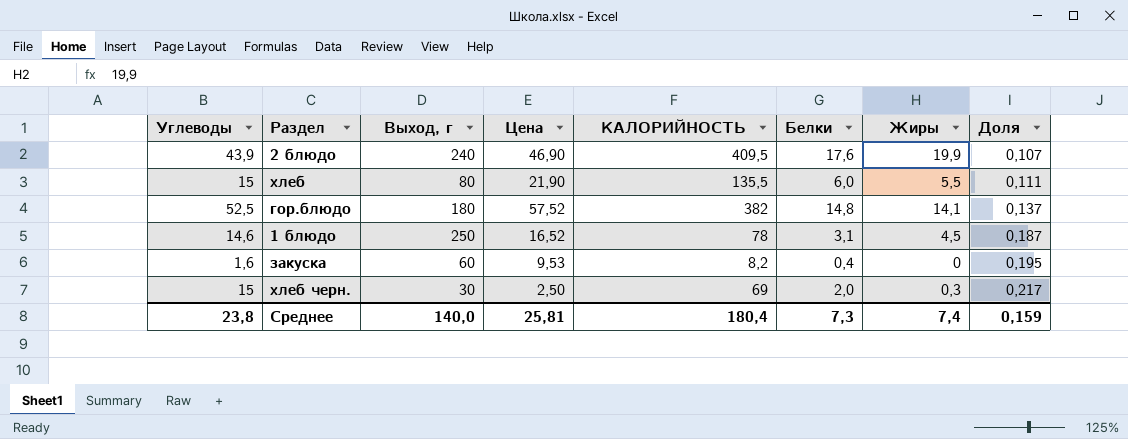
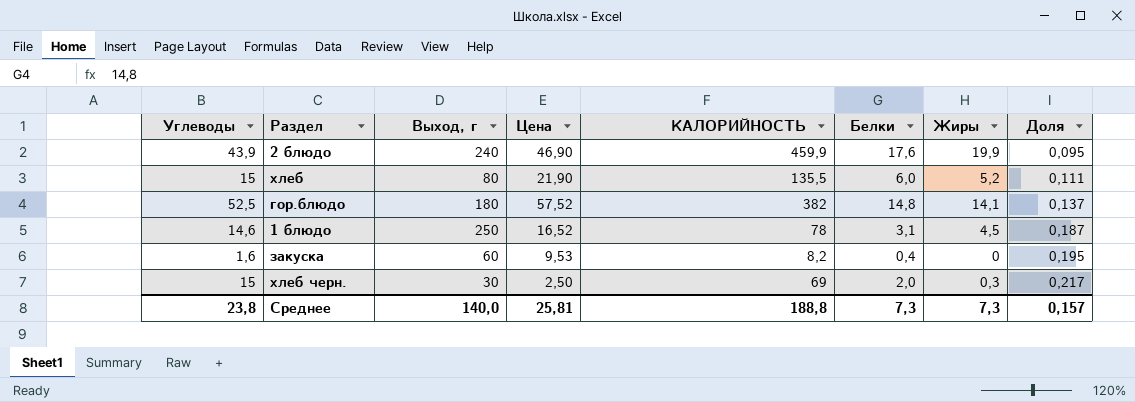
2 блюдо | КАЛОРИЙНОСТЬ: 409,5 -> 459,9
2 блюдо | Доля: 0,107 -> 0,095
хлеб | Жиры: 5,5 -> 5,2
Среднее | КАЛОРИЙНОСТЬ: 180,4 -> 188,8
Среднее | Жиры: 7,4 -> 7,3
Среднее | Доля: 0,159 -> 0,157

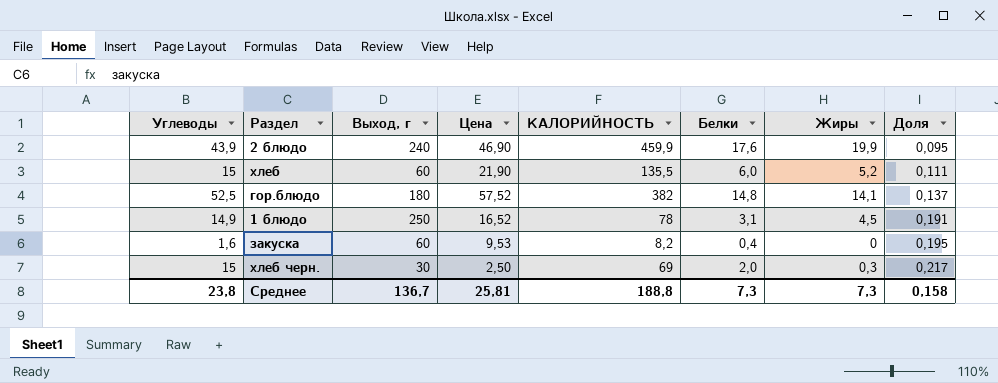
хлеб | Выход, г: 80 -> 60
1 блюдо | Углеводы: 14,6 -> 14,9
1 блюдо | Доля: 0,187 -> 0,191
Среднее | Выход, г: 140,0 -> 136,7
Среднее | Доля: 0,157 -> 0,158

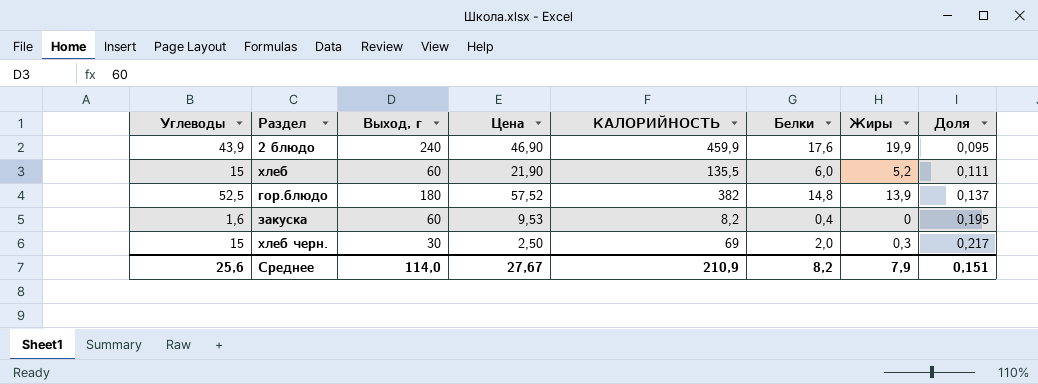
row 1 блюдо: 14,9 | 250 | 16,52 | 78 | 3,1 | 4,5 | 0,191 -> none
гор.блюдо | Жиры: 14,1 -> 13,9
Среднее | Углеводы: 23,8 -> 25,6
Среднее | Выход, г: 136,7 -> 114,0
Среднее | Цена: 25,81 -> 27,67
Среднее | КАЛОРИЙНОСТЬ: 188,8 -> 210,9
Среднее | Белки: 7,3 -> 8,2
Среднее | Жиры: 7,3 -> 7,9
Среднее | Доля: 0,158 -> 0,151

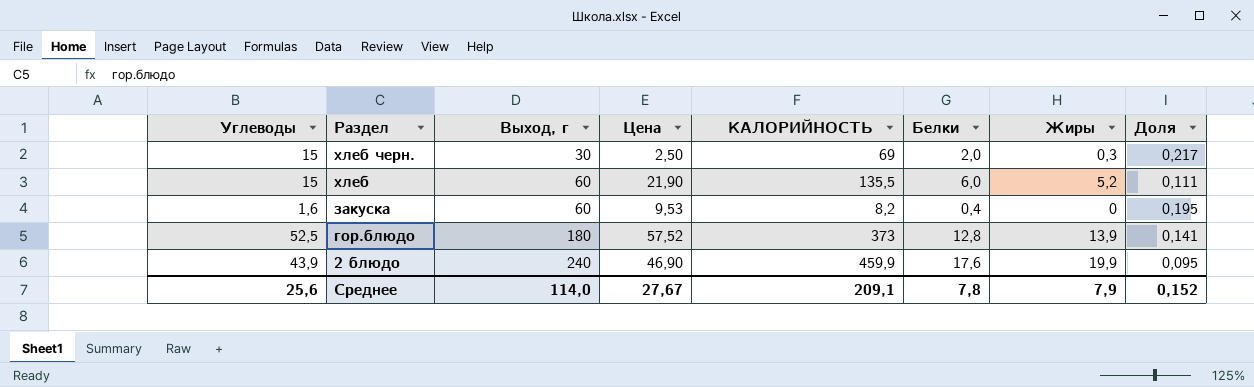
row order: Доля ascending -> Раздел descending
гор.блюдо | КАЛОРИЙНОСТЬ: 382 -> 373
гор.блюдо | Белки: 14,8 -> 12,8
гор.блюдо | Доля: 0,137 -> 0,141
Среднее | КАЛОРИЙНОСТЬ: 210,9 -> 209,1
Среднее | Белки: 8,2 -> 7,8
Среднее | Доля: 0,151 -> 0,152

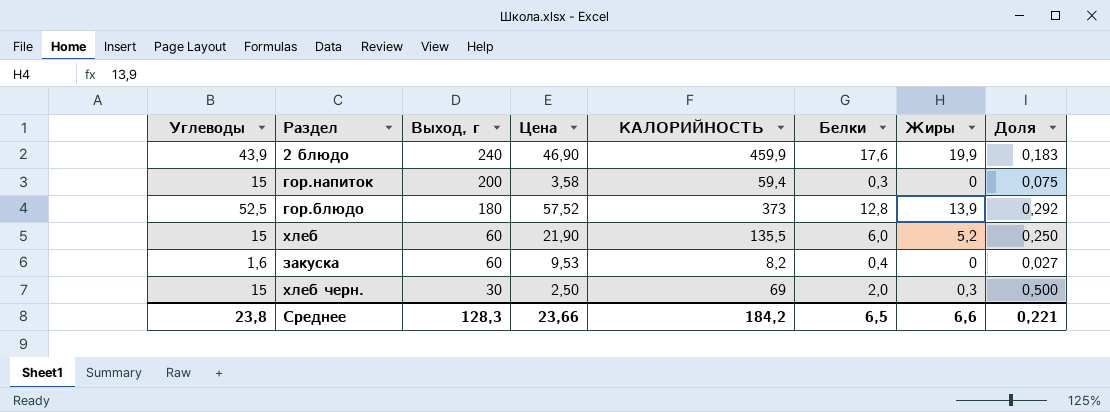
row order: Раздел descending -> Выход, г descending
column Доля | formula: [Углеводы] / [КАЛОРИЙНОСТЬ] -> [Углеводы] / [Выход, г]
row гор.напиток: none -> 15 | 200 | 3,58 | 59,4 | 0,3 | 0 | 0,075
Среднее | Углеводы: 25,6 -> 23,8
Среднее | Выход, г: 114,0 -> 128,3
Среднее | Цена: 27,67 -> 23,66
Среднее | КАЛОРИЙНОСТЬ: 209,1 -> 184,2
Среднее | Белки: 7,8 -> 6,5
Среднее | Жиры: 7,9 -> 6,6
Среднее | Доля: 0,152 -> 0,221

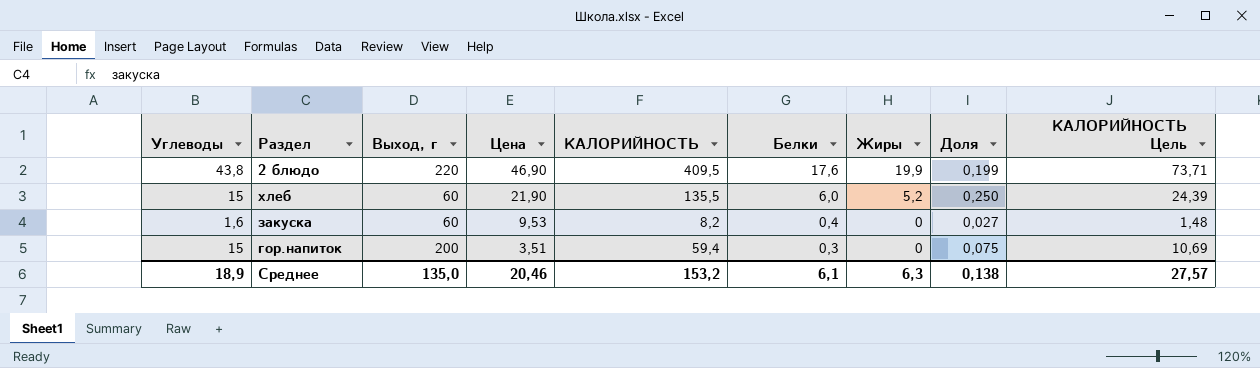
row order: Выход, г descending -> Цена descending
column КАЛОРИЙНОСТЬ Цель | formula: none -> [КАЛОРИЙНОСТЬ] * 0,18
row гор.блюдо: 52,5 | 180 | 57,52 | 373 | 12,8 | 13,9 | 0,292 -> none
row хлеб черн.: 15 | 30 | 2,50 | 69 | 2,0 | 0,3 | 0,500 -> none
2 блюдо | Углеводы: 43,9 -> 43,8
2 блюдо | Выход, г: 240 -> 220
2 блюдо | КАЛОРИЙНОСТЬ: 459,9 -> 409,5
2 блюдо | Доля: 0,183 -> 0,199
гор.напиток | Цена: 3,58 -> 3,51
Среднее | Углеводы: 23,8 -> 18,9
Среднее | Выход, г: 128,3 -> 135,0
Среднее | Цена: 23,66 -> 20,46
Среднее | КАЛОРИЙНОСТЬ: 184,2 -> 153,2
Среднее | Белки: 6,5 -> 6,1
Среднее | Жиры: 6,6 -> 6,3
Среднее | Доля: 0,221 -> 0,138

